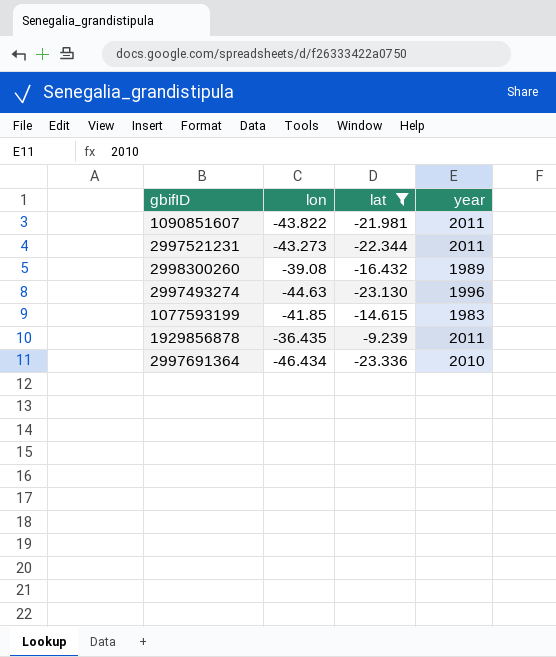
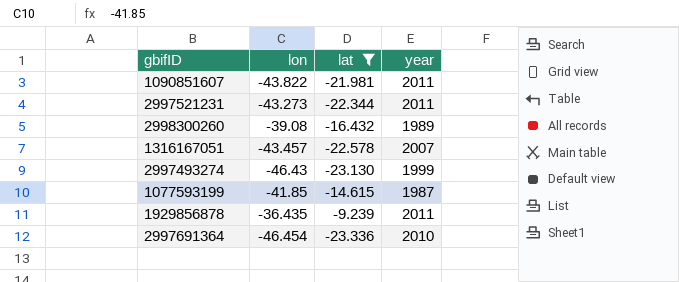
row 1316167051: none -> -43.457 | -22.578 | 2007
2997493274 | lon: -44.63 -> -46.43
2997493274 | year: 1996 -> 1999
1077593199 | year: 1983 -> 1987
2997691364 | lon: -46.434 -> -46.454

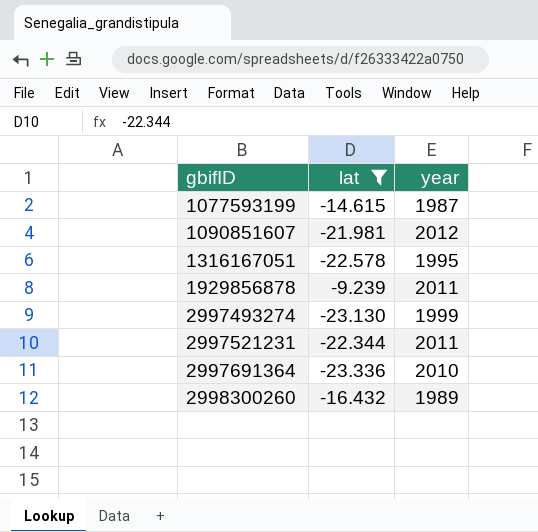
row order: none -> gbifID ascending
column lon | position: 2 -> none
1090851607 | year: 2011 -> 2012
1316167051 | year: 2007 -> 1995

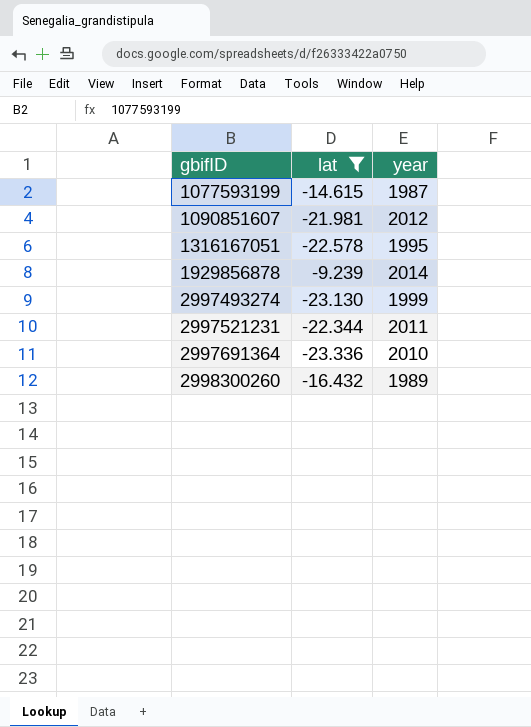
1929856878 | year: 2011 -> 2014

